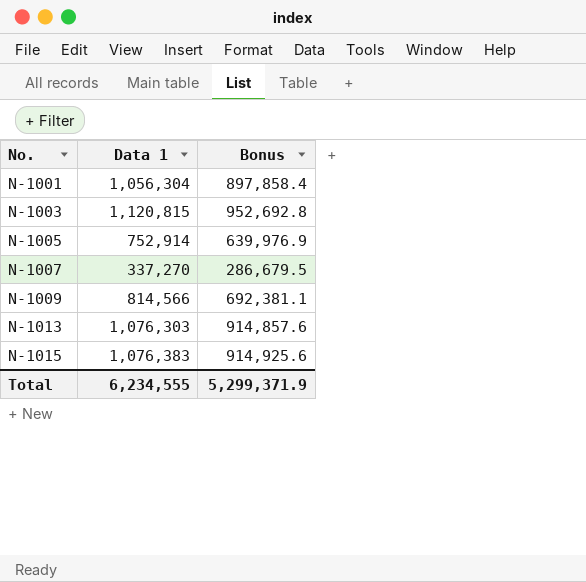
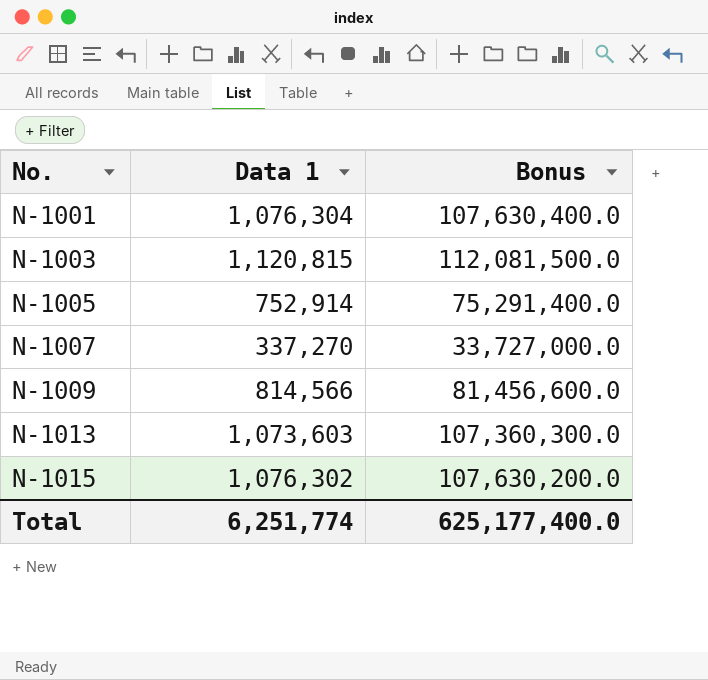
column Bonus | formula: [Data 1] * 0.85 -> [Data 1] * 100
N-1001 | Data 1: 1,056,304 -> 1,076,304
N-1013 | Data 1: 1,076,303 -> 1,073,603
N-1015 | Data 1: 1,076,383 -> 1,076,302
Total | Data 1: 6,234,555 -> 6,251,774
Total | Bonus: 5,299,371.9 -> 625,177,400.0

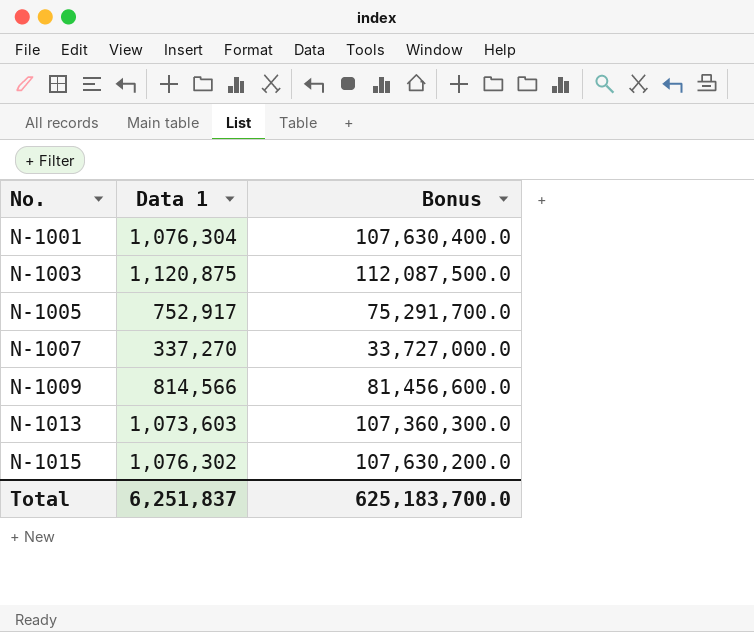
N-1003 | Data 1: 1,120,815 -> 1,120,875
N-1003 | Bonus: 112,081,500.0 -> 112,087,500.0
N-1005 | Data 1: 752,914 -> 752,917
N-1005 | Bonus: 75,291,400.0 -> 75,291,700.0
Total | Data 1: 6,251,774 -> 6,251,837
Total | Bonus: 625,177,400.0 -> 625,183,700.0

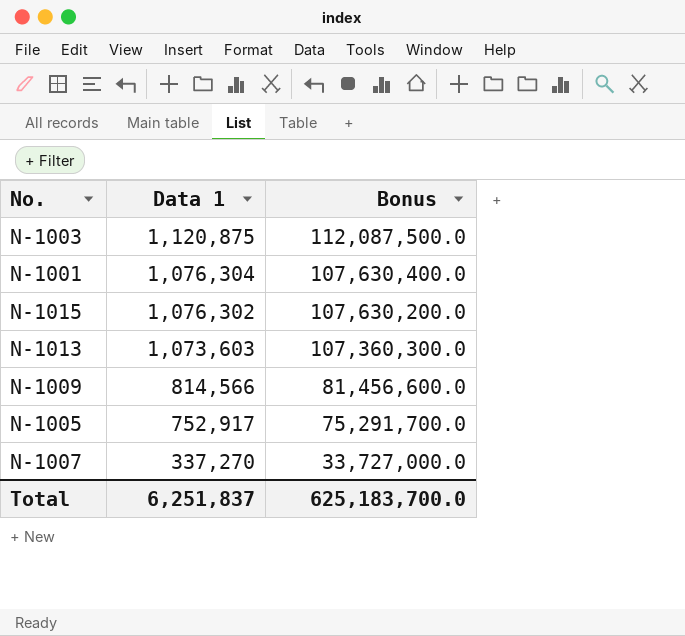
row order: No. ascending -> Data 1 descending

